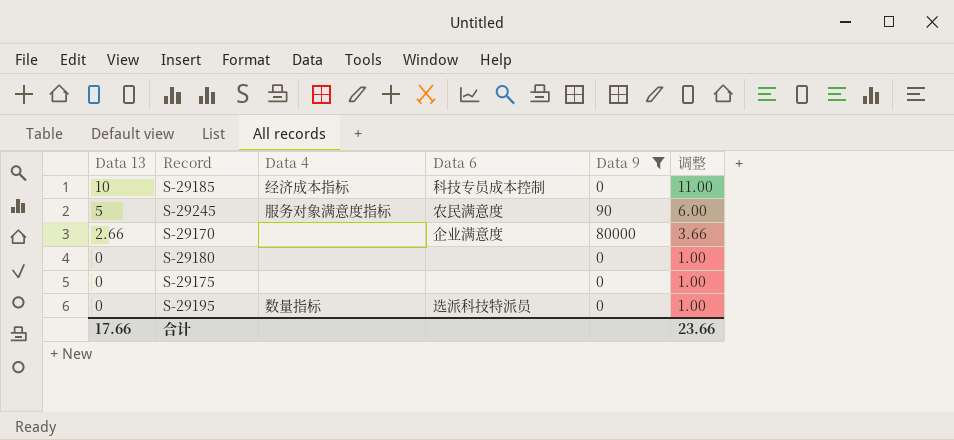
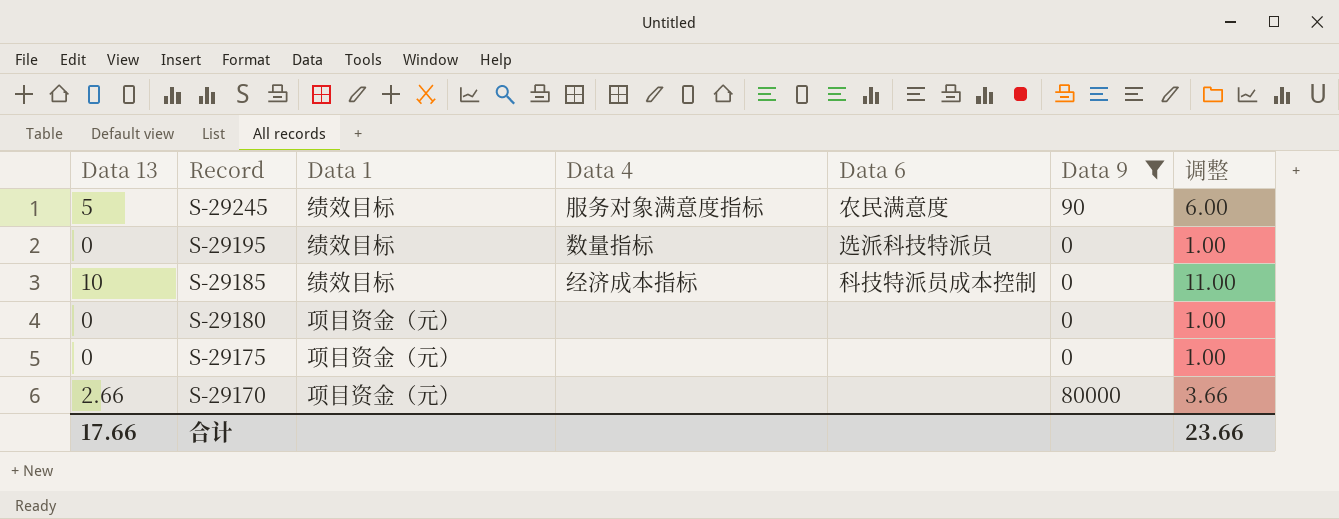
row order: Data 13 descending -> Record descending
column Data 1 | position: none -> 3
S-29185 | Data 6: 科技专员成本控制 -> 科技特派员成本控制
S-29170 | Data 6: 企业满意度 -> none

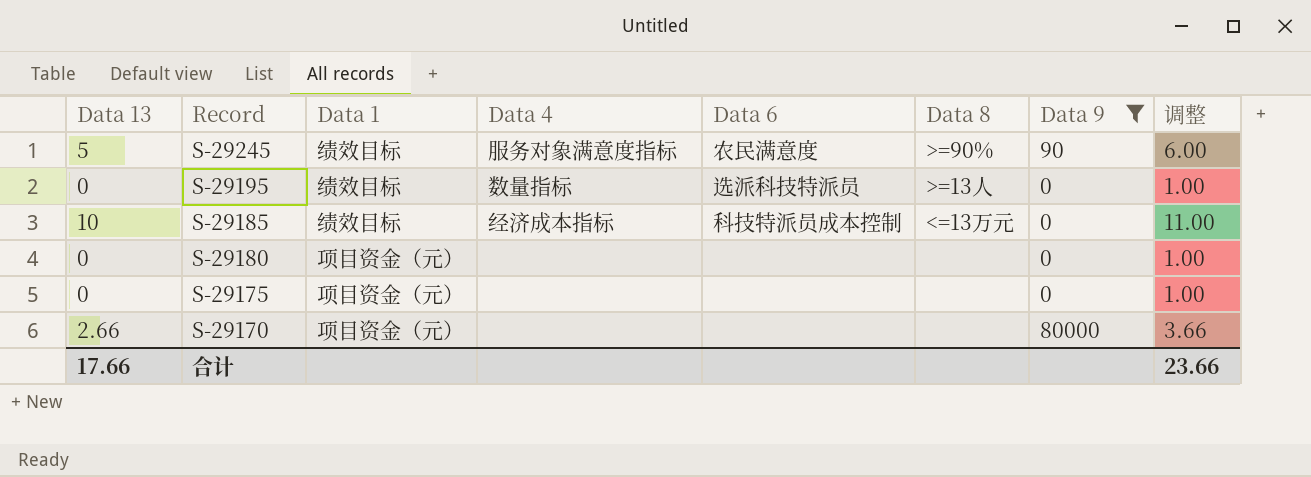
column Data 8 | position: none -> 6

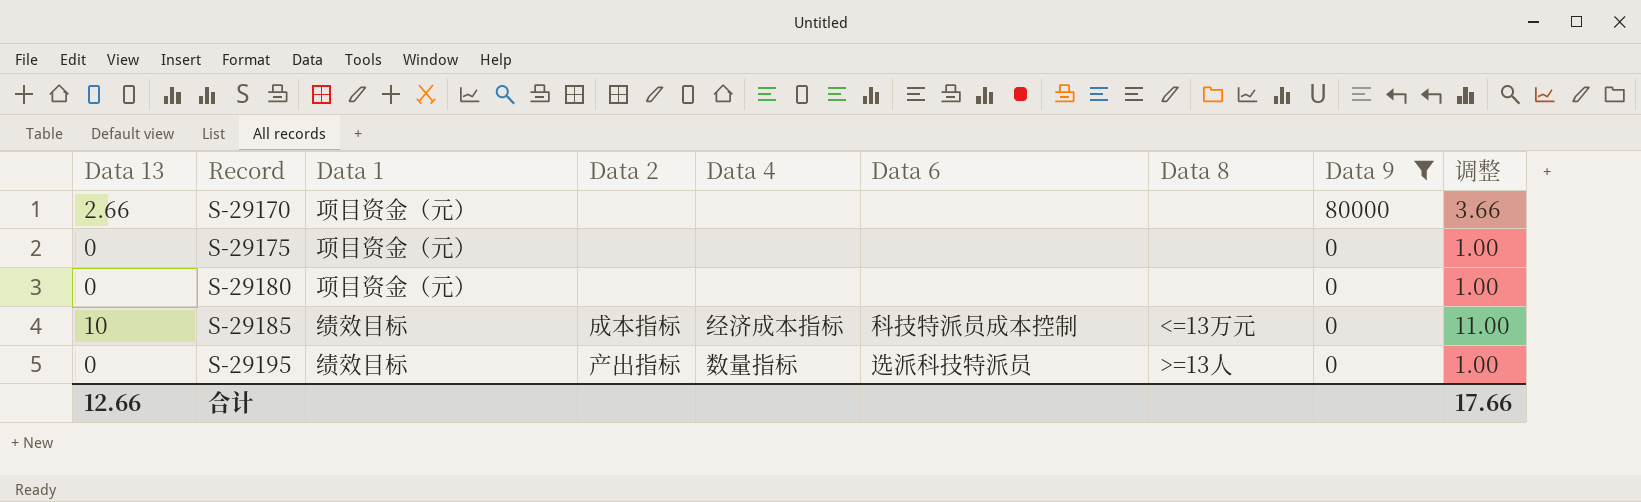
row order: Record descending -> Record ascending
column Data 2 | position: none -> 4
row S-29245: 5 | 绩效目标 | 服务对象满意度指标 | 农民满意度 | >=90% | 90 | 6.00 -> none
合计 | Data 13: 17.66 -> 12.66
合计 | 调整: 23.66 -> 17.66

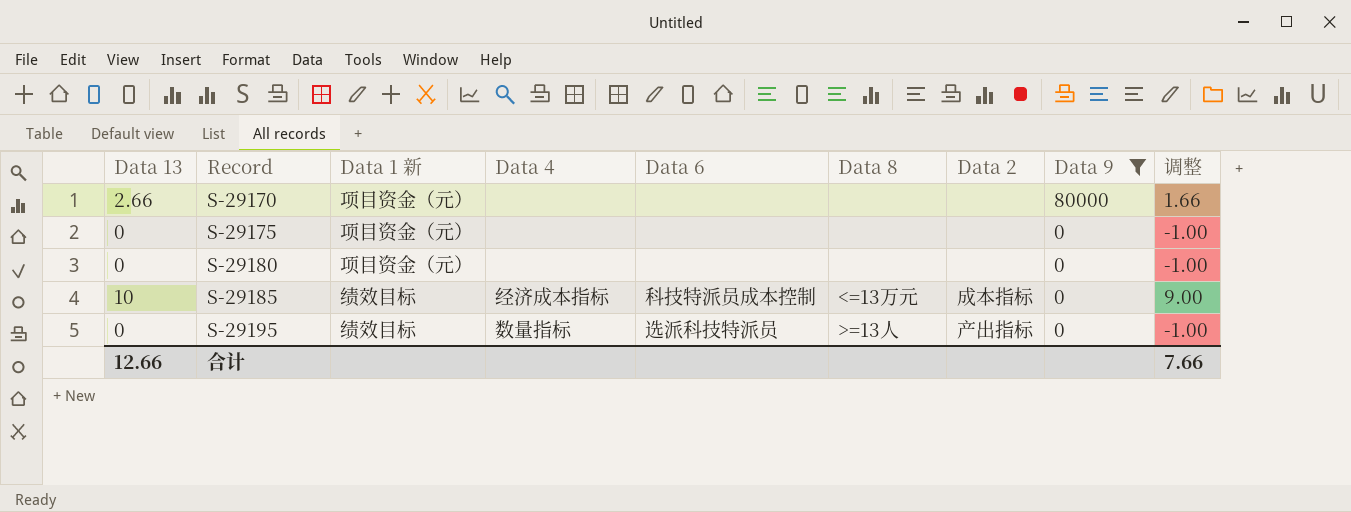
column name: Data 1 -> Data 1 新
column Data 2 | position: 4 -> 7
column 调整 | formula: [Data 13] + 1 -> [Data 13] - 1
合计 | 调整: 17.66 -> 7.66

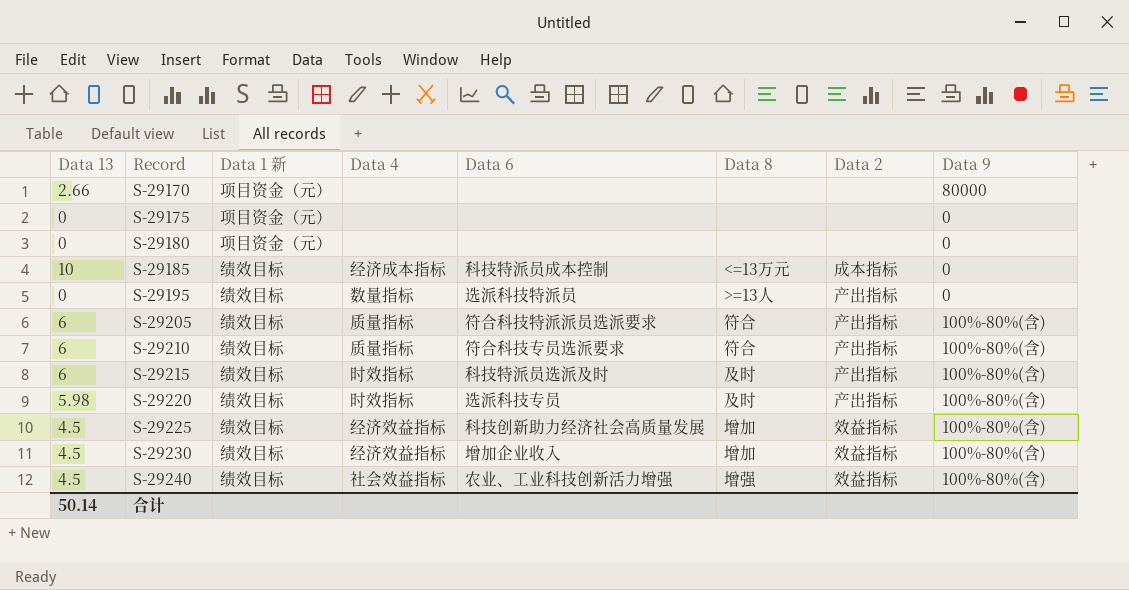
filter: Data 9 != 100%-80%(含) -> none
column 调整 | formula: [Data 13] - 1 -> none
合计 | Data 13: 12.66 -> 50.14

